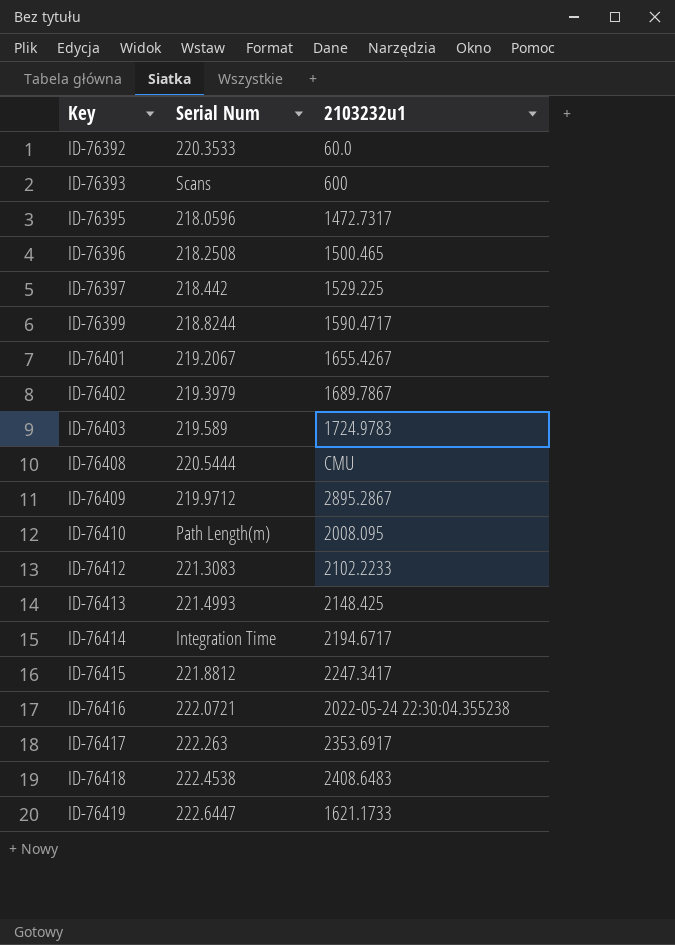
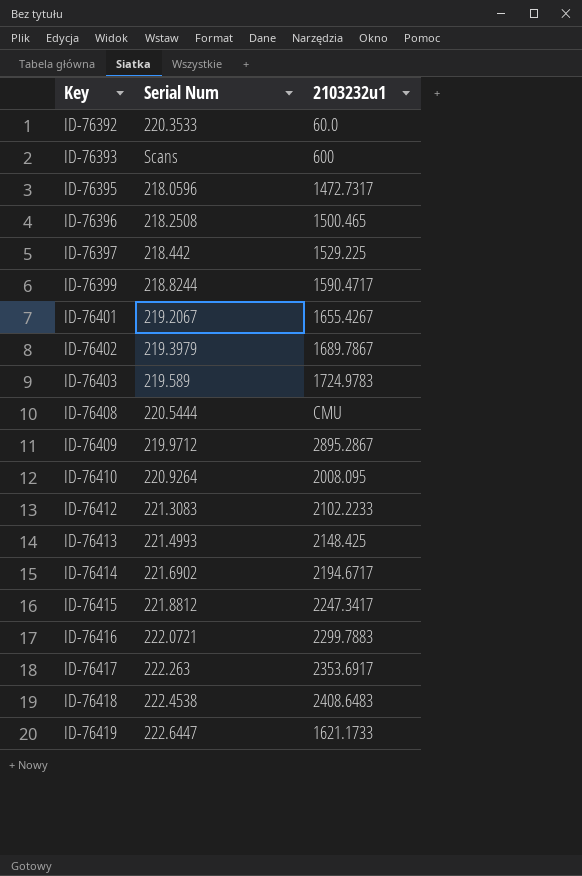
ID-76410 | Serial Num: Path Length(m) -> 220.9264
ID-76414 | Serial Num: Integration Time -> 221.6902
ID-76416 | 2103232u1: 2022-05-24 22:30:04.355238 -> 2299.7883

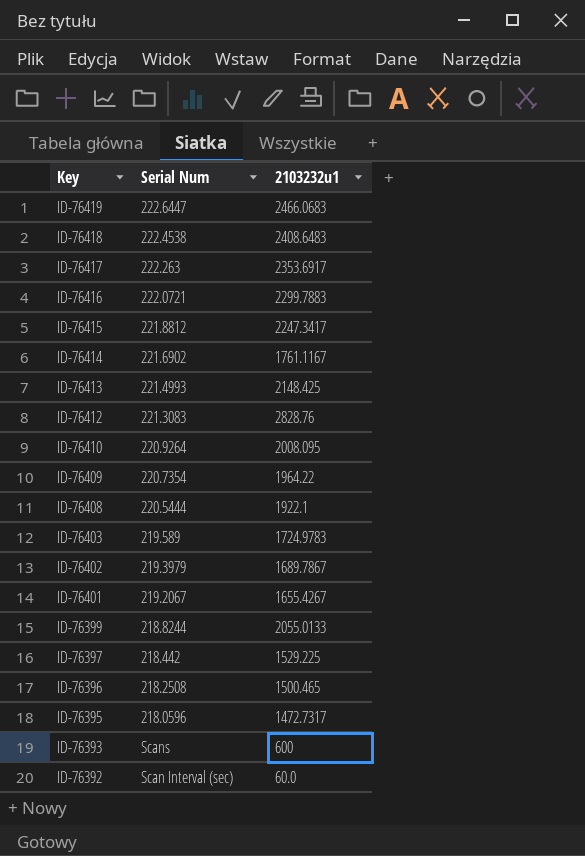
row order: Key ascending -> Key descending
ID-76419 | 2103232u1: 1621.1733 -> 2466.0683
ID-76414 | 2103232u1: 2194.6717 -> 1761.1167
ID-76412 | 2103232u1: 2102.2233 -> 2828.76
ID-76409 | Serial Num: 219.9712 -> 220.7354
ID-76409 | 2103232u1: 2895.2867 -> 1964.22
ID-76408 | 2103232u1: CMU -> 1922.1
ID-76399 | 2103232u1: 1590.4717 -> 2055.0133
ID-76392 | Serial Num: 220.3533 -> Scan Interval (sec)

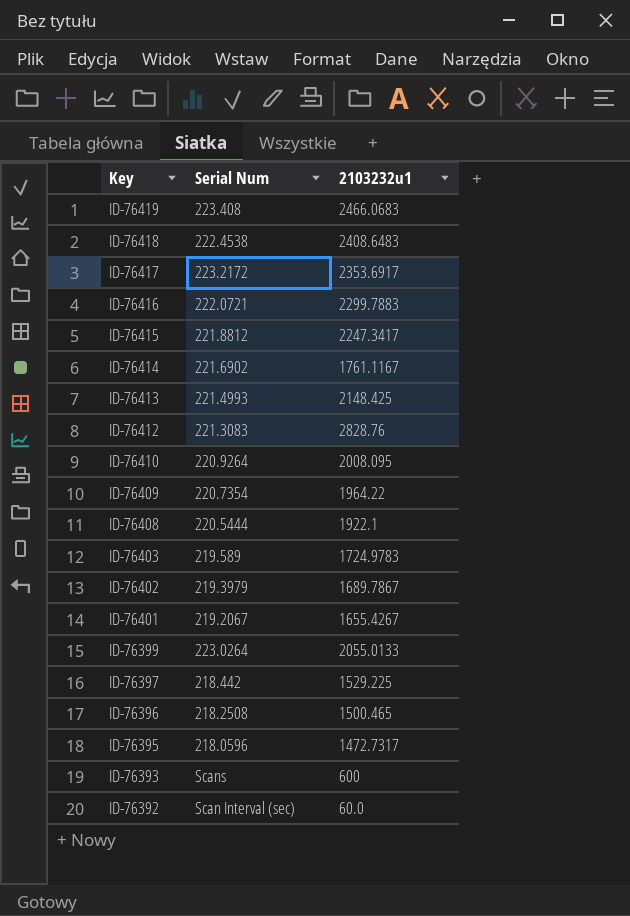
ID-76419 | Serial Num: 222.6447 -> 223.408
ID-76417 | Serial Num: 222.263 -> 223.2172
ID-76399 | Serial Num: 218.8244 -> 223.0264

